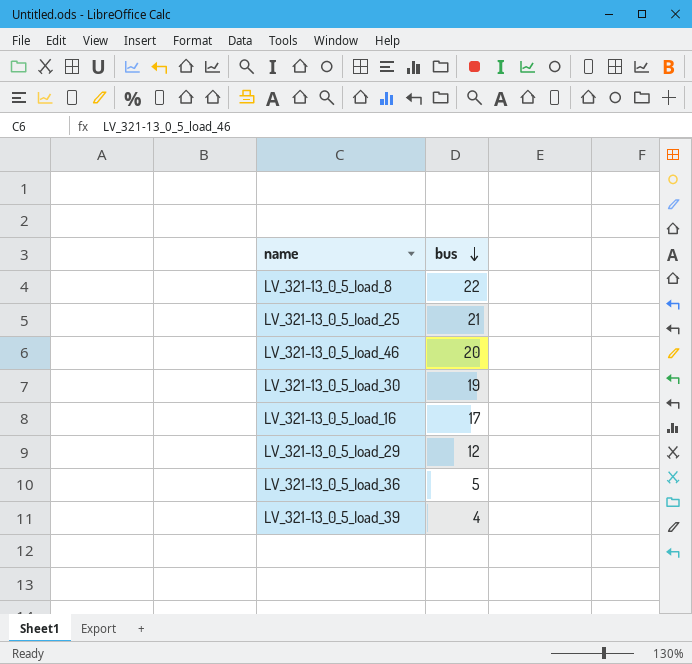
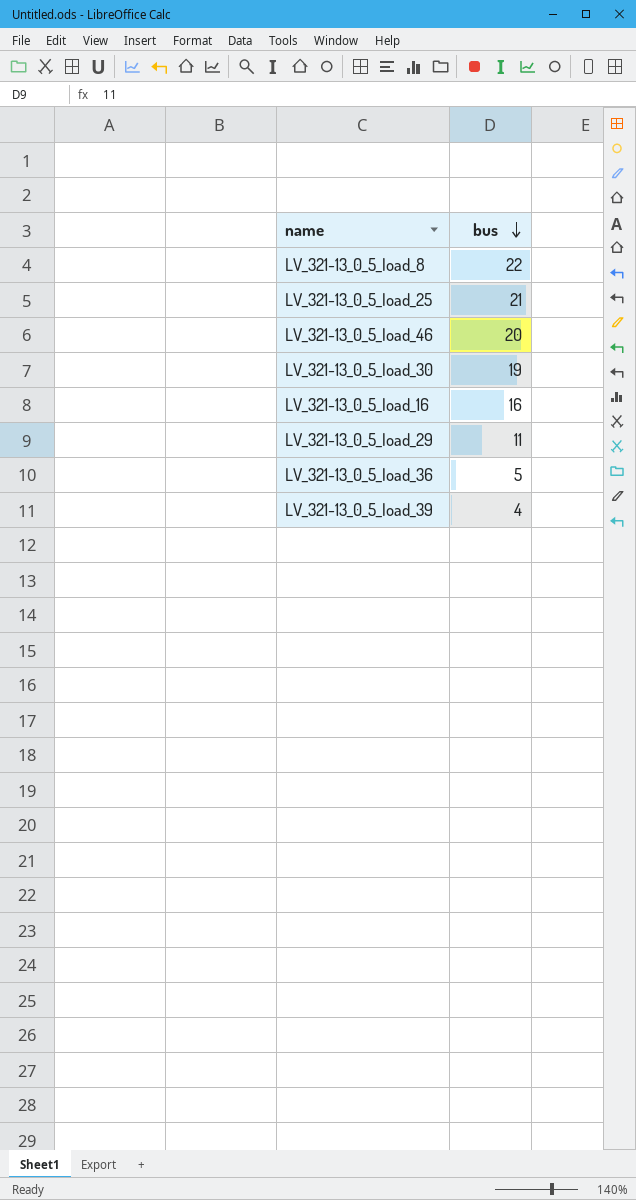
LV_321-13_0_5_load_16 | bus: 17 -> 16
LV_321-13_0_5_load_29 | bus: 12 -> 11

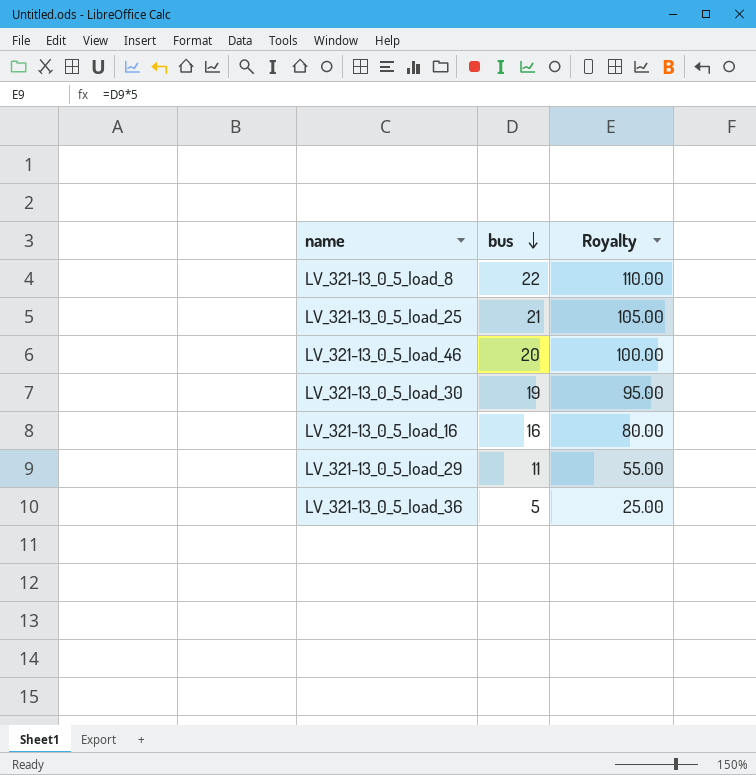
column Royalty | formula: none -> [bus] * 5
row LV_321-13_0_5_load_39: 4 -> none

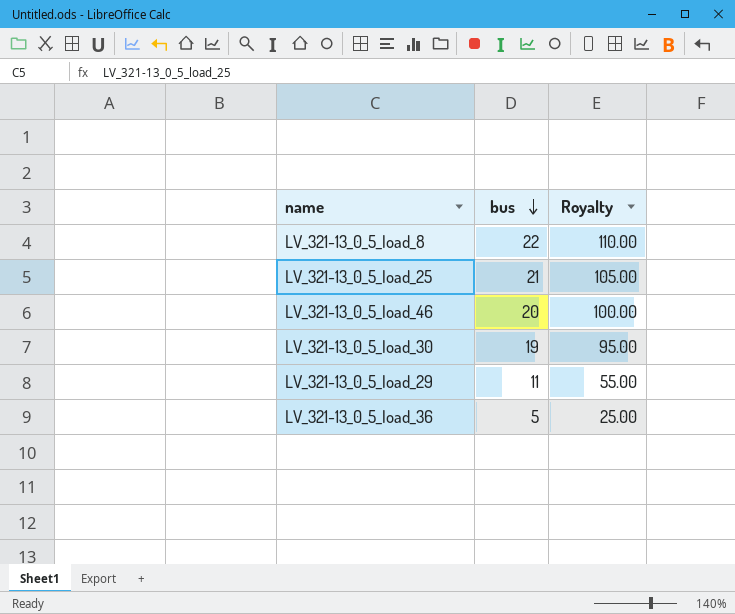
row LV_321-13_0_5_load_16: 16 | 80.00 -> none

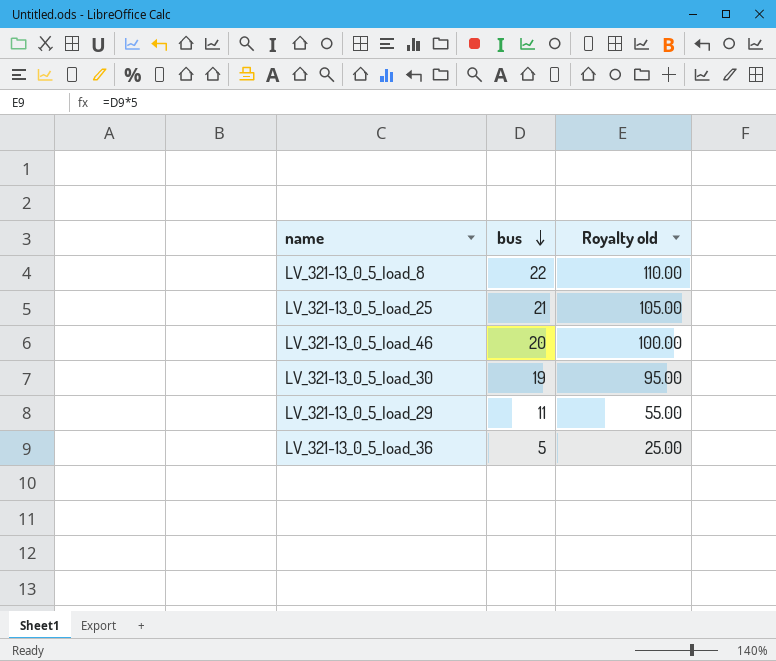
column name: Royalty -> Royalty old

